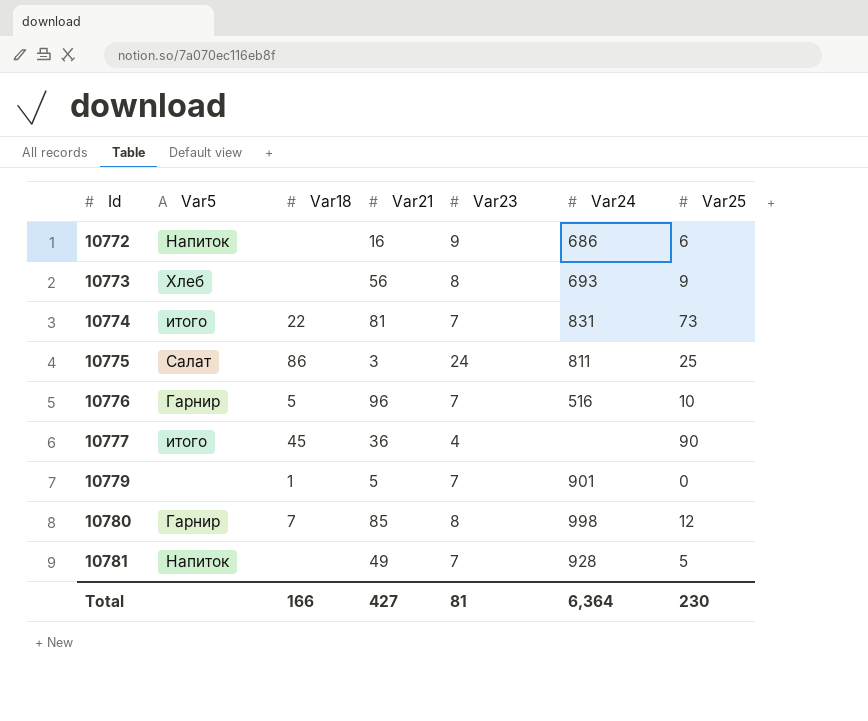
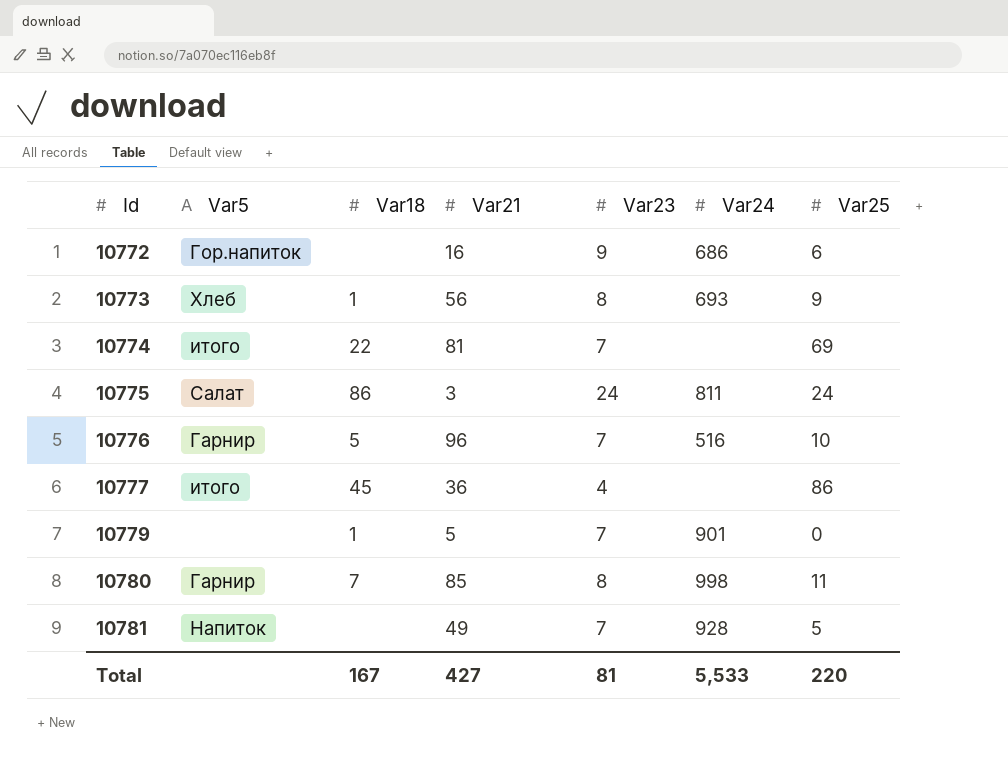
10772 | Var5: Напиток -> Гор.напиток
10773 | Var18: none -> 1
10774 | Var24: 831 -> none
10774 | Var25: 73 -> 69
10775 | Var25: 25 -> 24
10777 | Var25: 90 -> 86
10780 | Var25: 12 -> 11
Total | Var18: 166 -> 167
Total | Var24: 6,364 -> 5,533
Total | Var25: 230 -> 220

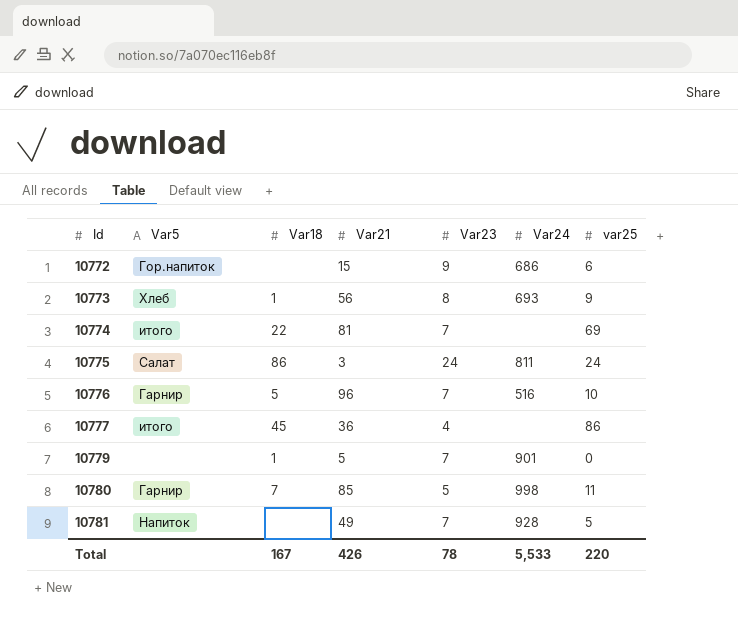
column name: Var25 -> var25
10772 | Var21: 16 -> 15
10780 | Var23: 8 -> 5
Total | Var21: 427 -> 426
Total | Var23: 81 -> 78

